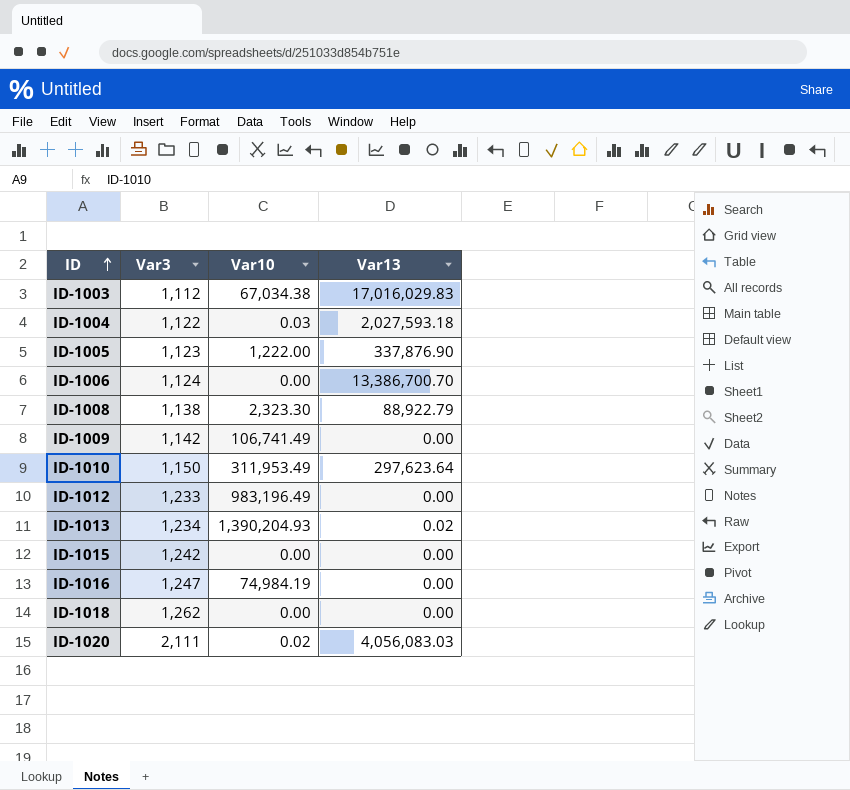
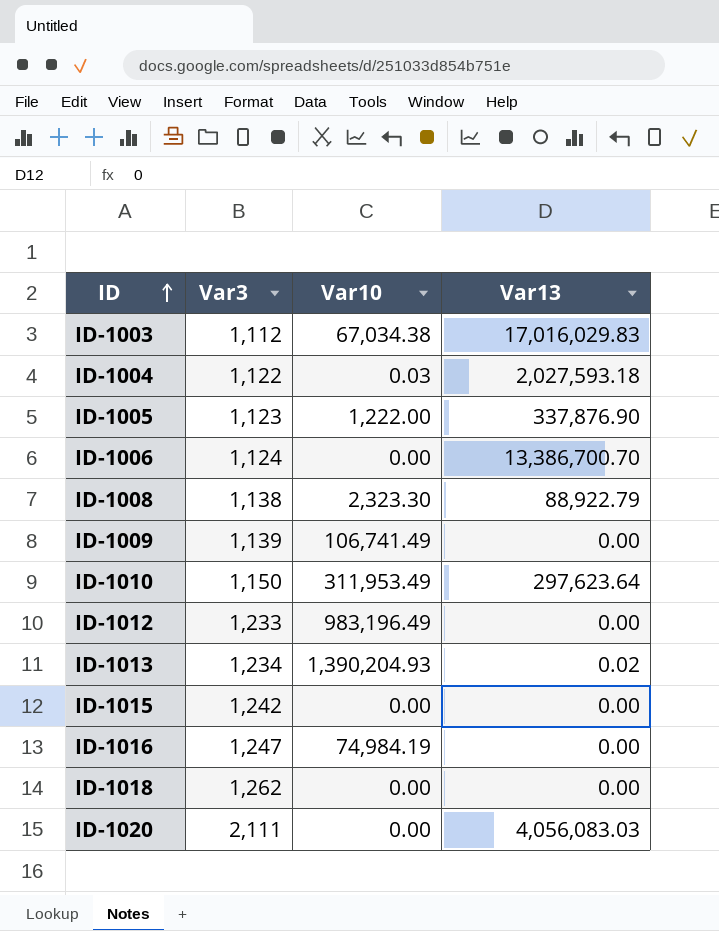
ID-1009 | Var3: 1,142 -> 1,139
ID-1020 | Var10: 0.02 -> 0.00

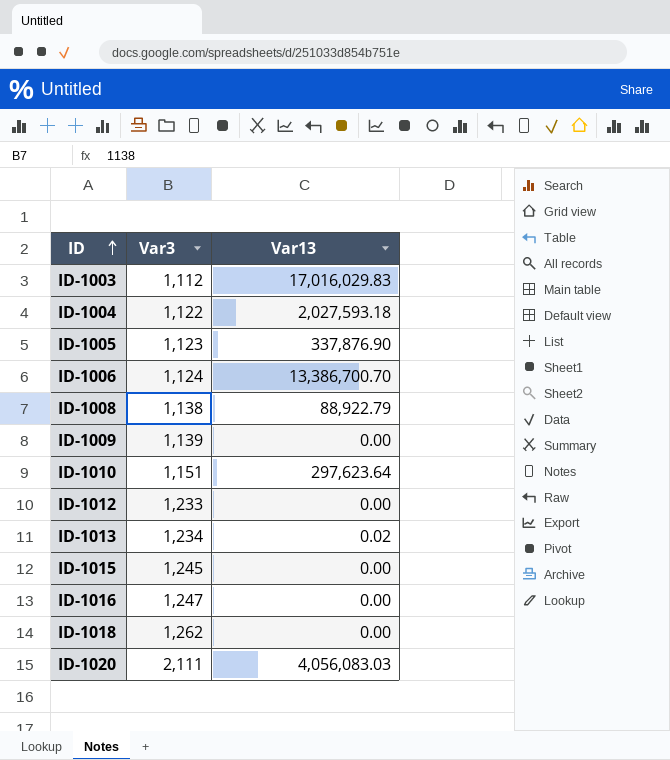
column Var10 | position: 3 -> none
ID-1010 | Var3: 1,150 -> 1,151
ID-1015 | Var3: 1,242 -> 1,245

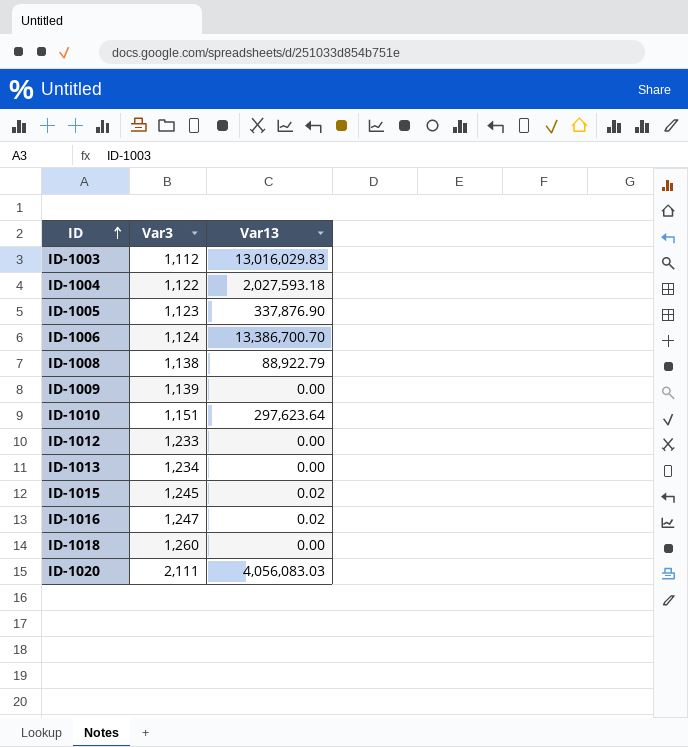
ID-1003 | Var13: 17,016,029.83 -> 13,016,029.83
ID-1013 | Var13: 0.02 -> 0.00
ID-1015 | Var13: 0.00 -> 0.02
ID-1016 | Var13: 0.00 -> 0.02
ID-1018 | Var3: 1,262 -> 1,260

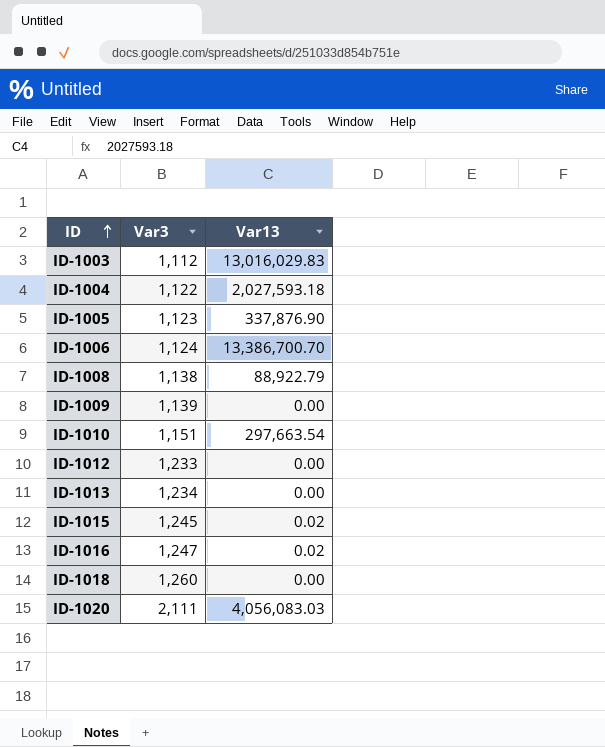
ID-1010 | Var13: 297,623.64 -> 297,663.54

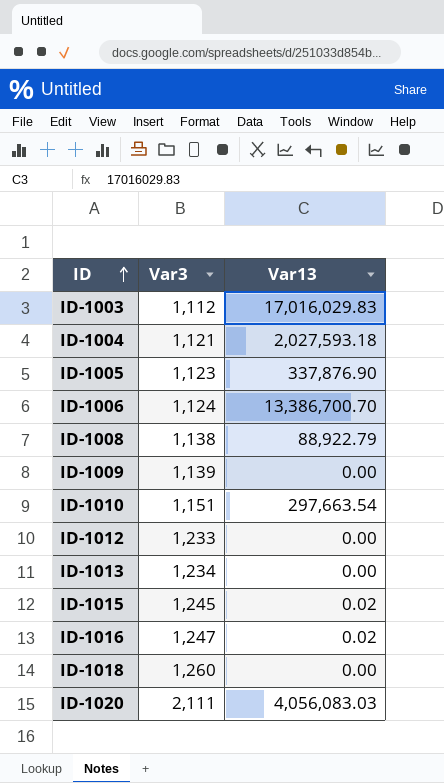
ID-1003 | Var13: 13,016,029.83 -> 17,016,029.83
ID-1004 | Var3: 1,122 -> 1,121

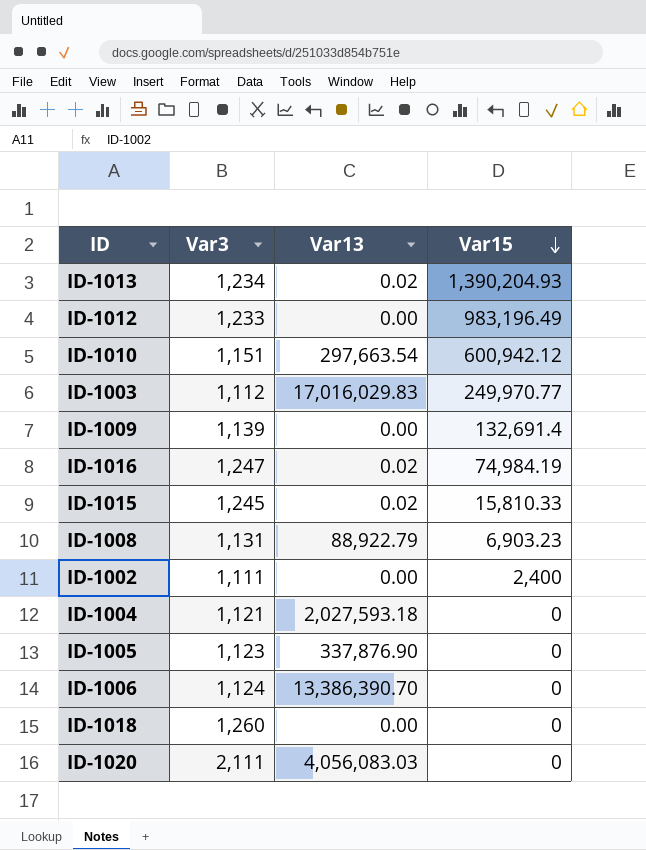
row order: ID ascending -> Var15 descending
column Var15 | position: none -> 4
ID-1013 | Var13: 0.00 -> 0.02
ID-1008 | Var3: 1,138 -> 1,131
row ID-1002: none -> 1,111 | 0.00 | 2,400
ID-1006 | Var13: 13,386,700.70 -> 13,386,390.70

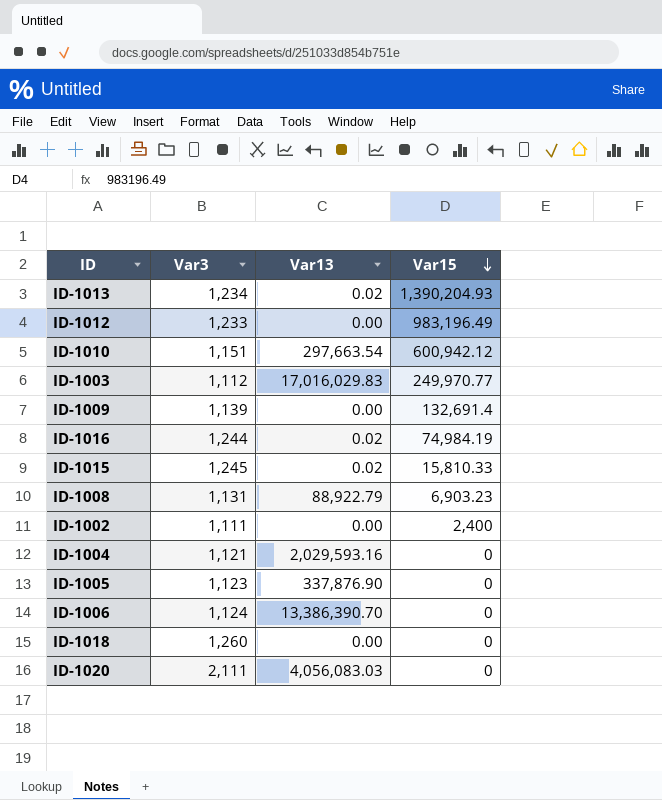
ID-1016 | Var3: 1,247 -> 1,244
ID-1004 | Var13: 2,027,593.18 -> 2,029,593.16

